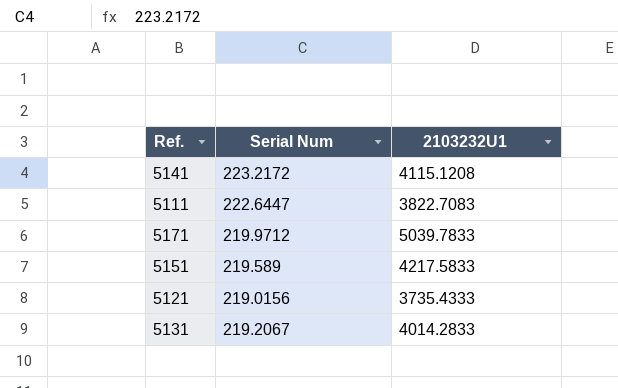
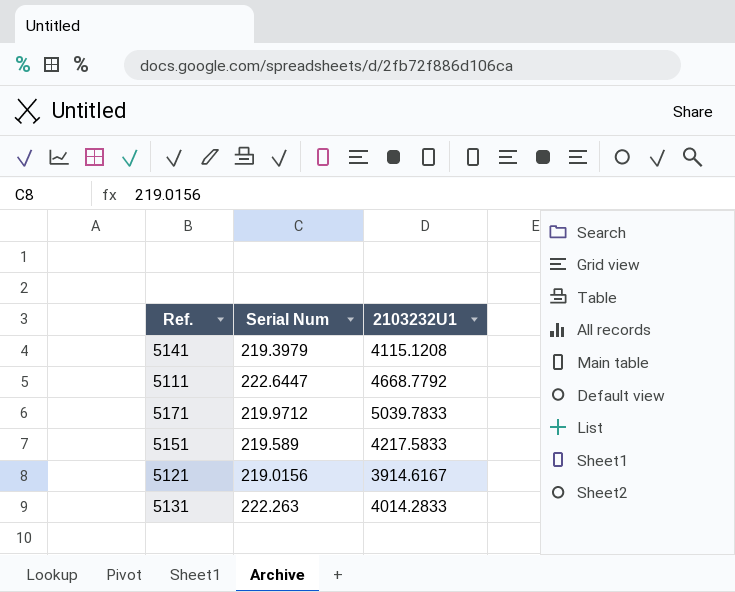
5141 | Serial Num: 223.2172 -> 219.3979
5111 | 2103232U1: 3822.7083 -> 4668.7792
5121 | 2103232U1: 3735.4333 -> 3914.6167
5131 | Serial Num: 219.2067 -> 222.263

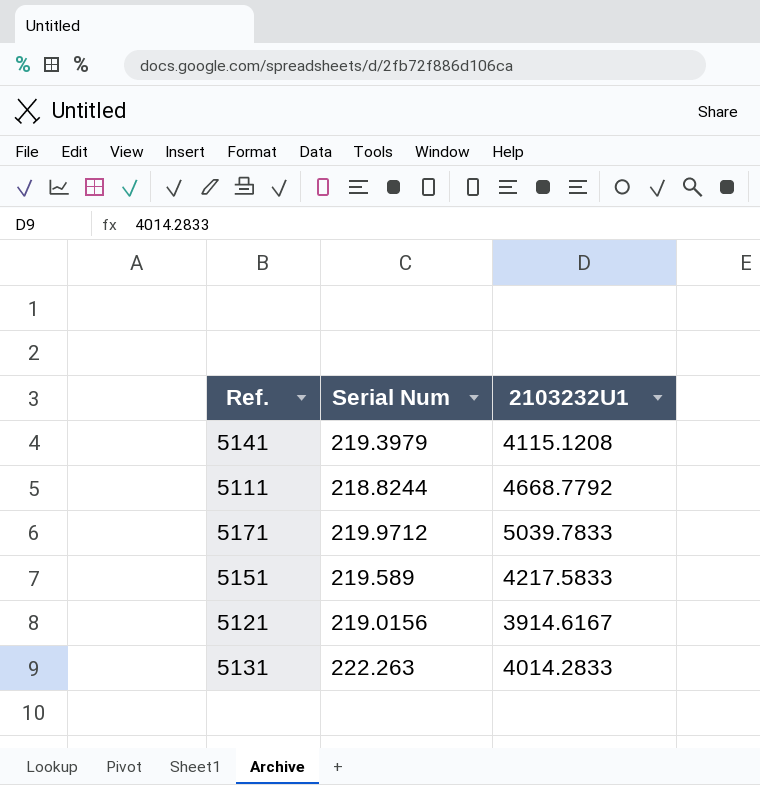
5111 | Serial Num: 222.6447 -> 218.8244

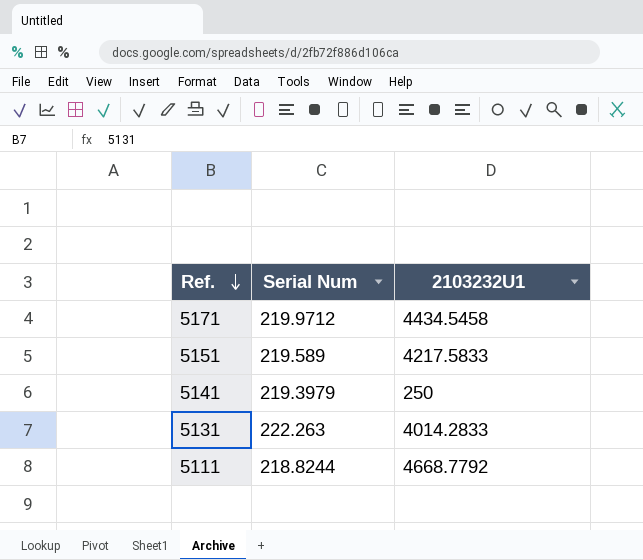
row order: none -> Ref. descending
row 5121: 219.0156 | 3914.6167 -> none
5171 | 2103232U1: 5039.7833 -> 4434.5458
5141 | 2103232U1: 4115.1208 -> 250

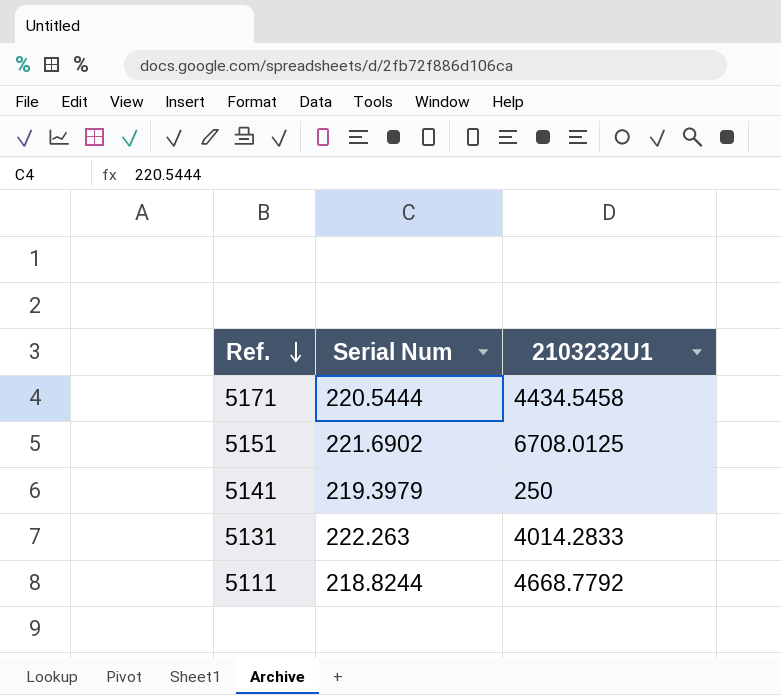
5171 | Serial Num: 219.9712 -> 220.5444
5151 | Serial Num: 219.589 -> 221.6902
5151 | 2103232U1: 4217.5833 -> 6708.0125

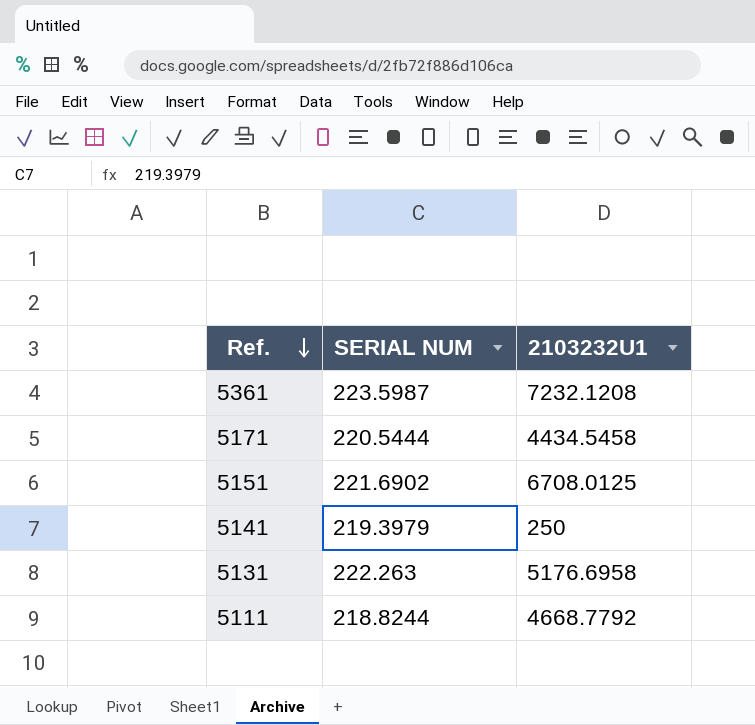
column name: Serial Num -> SERIAL NUM
row 5361: none -> 223.5987 | 7232.1208
5131 | 2103232U1: 4014.2833 -> 5176.6958

